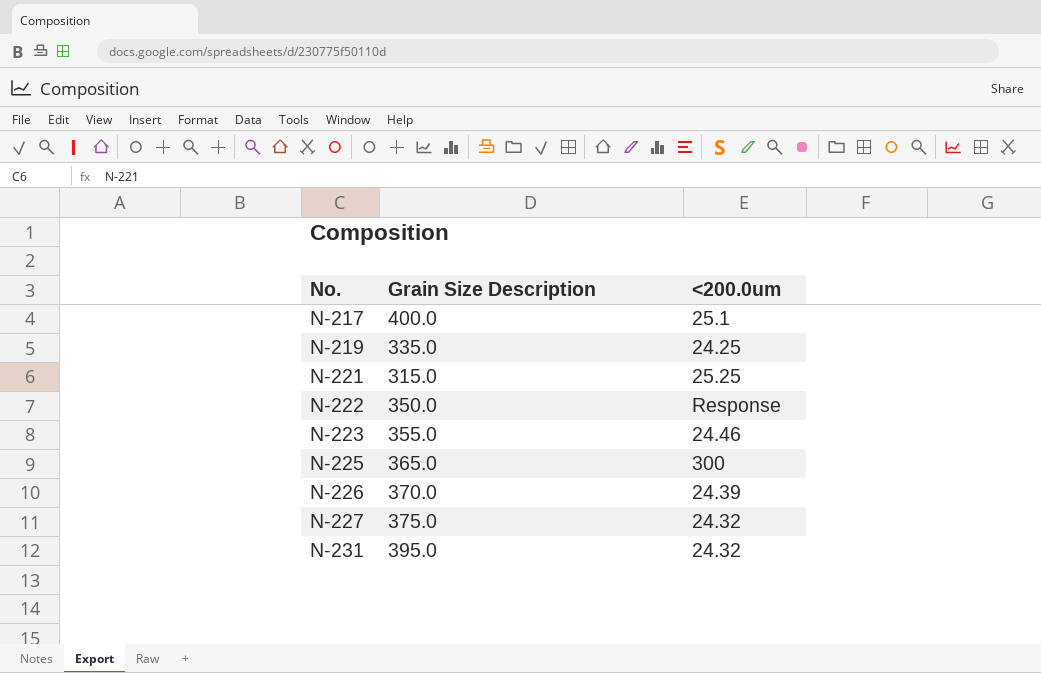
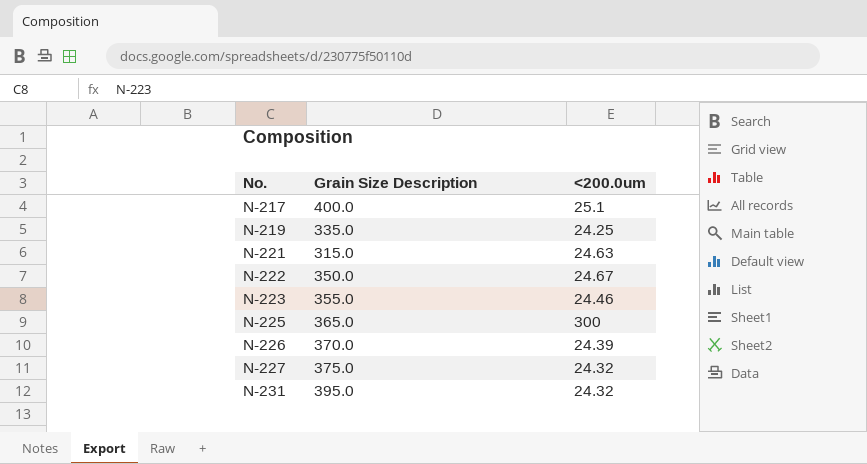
N-221 | <200.0um: 25.25 -> 24.63
N-222 | <200.0um: Response -> 24.67

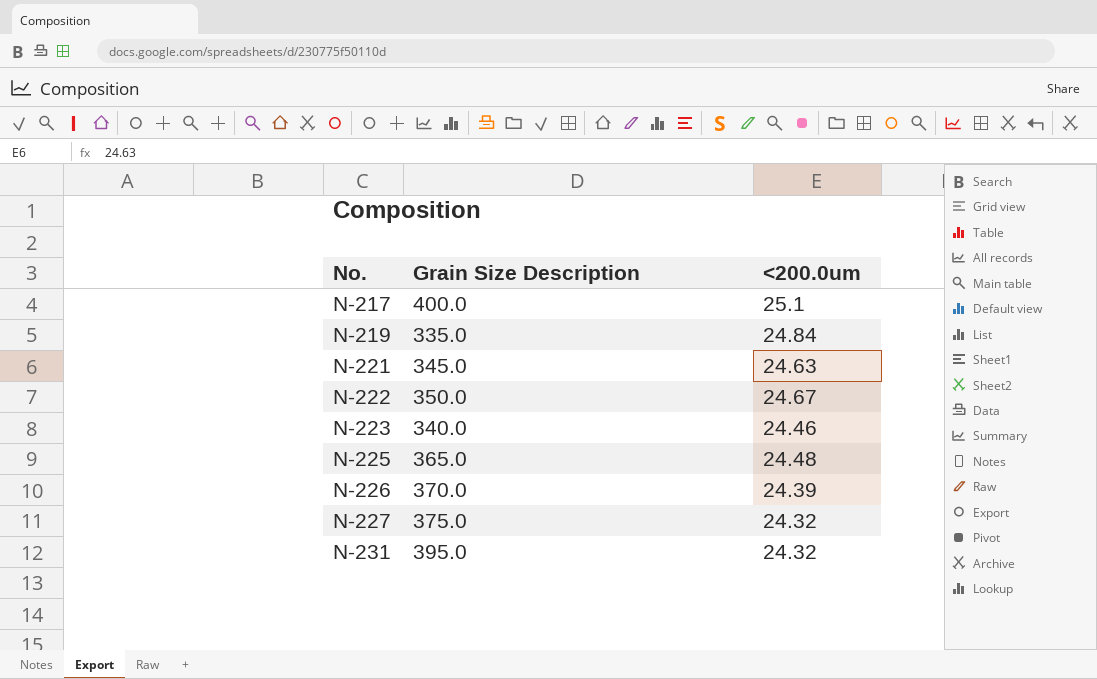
N-219 | <200.0um: 24.25 -> 24.84
N-221 | Grain Size Description: 315.0 -> 345.0
N-223 | Grain Size Description: 355.0 -> 340.0
N-225 | <200.0um: 300 -> 24.48

